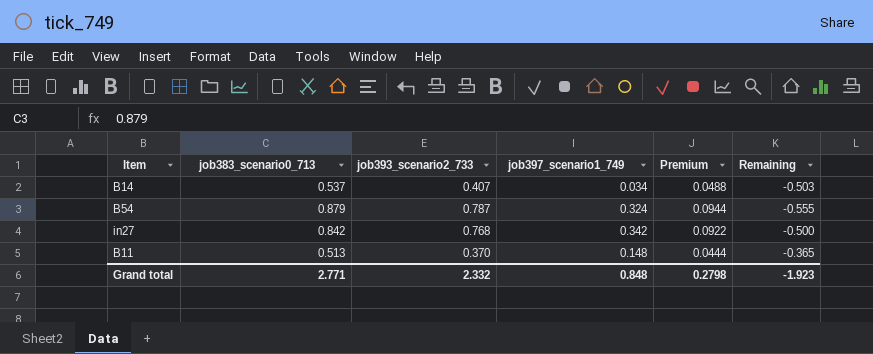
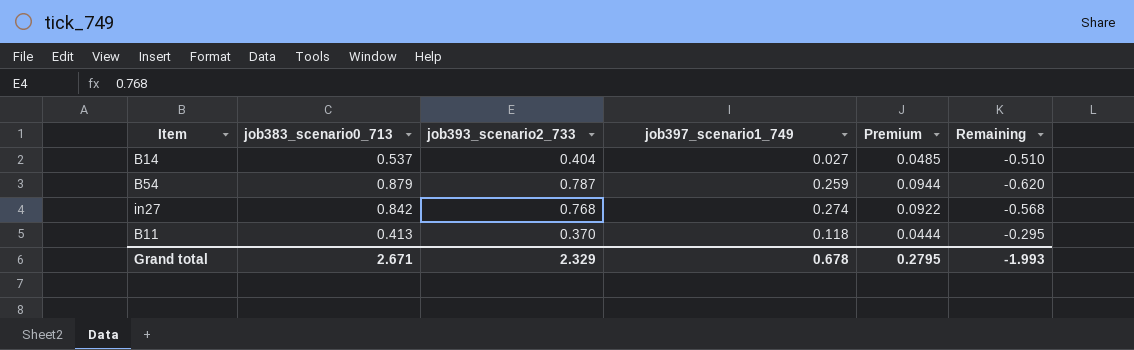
B14 | job393_scenario2_733: 0.407 -> 0.404
B14 | job397_scenario1_749: 0.034 -> 0.027
B14 | Premium: 0.0488 -> 0.0485
B14 | Remaining: -0.503 -> -0.510
B54 | job397_scenario1_749: 0.324 -> 0.259
B54 | Remaining: -0.555 -> -0.620
in27 | job397_scenario1_749: 0.342 -> 0.274
in27 | Remaining: -0.500 -> -0.568
B11 | job383_scenario0_713: 0.513 -> 0.413
B11 | job397_scenario1_749: 0.148 -> 0.118
B11 | Remaining: -0.365 -> -0.295
Grand total | job383_scenario0_713: 2.771 -> 2.671
Grand total | job393_scenario2_733: 2.332 -> 2.329
Grand total | job397_scenario1_749: 0.848 -> 0.678
Grand total | Premium: 0.2798 -> 0.2795
Grand total | Remaining: -1.923 -> -1.993

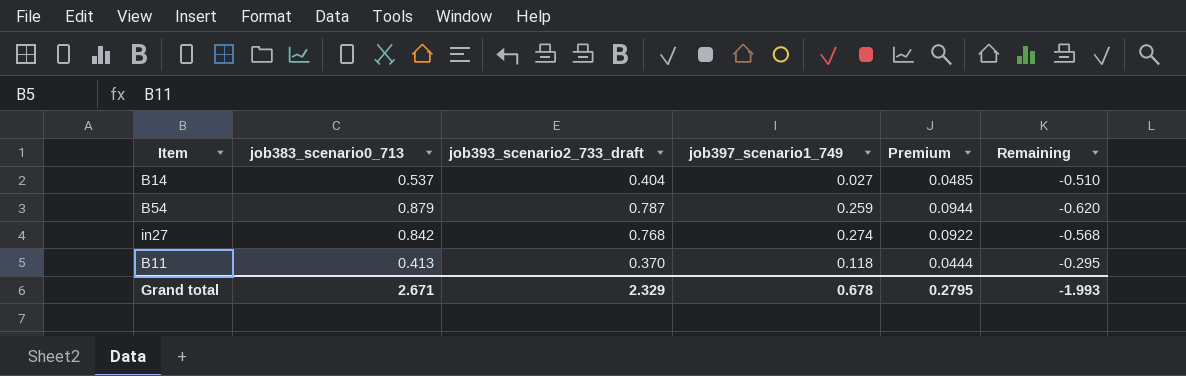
column name: job393_scenario2_733 -> job393_scenario2_733_draft

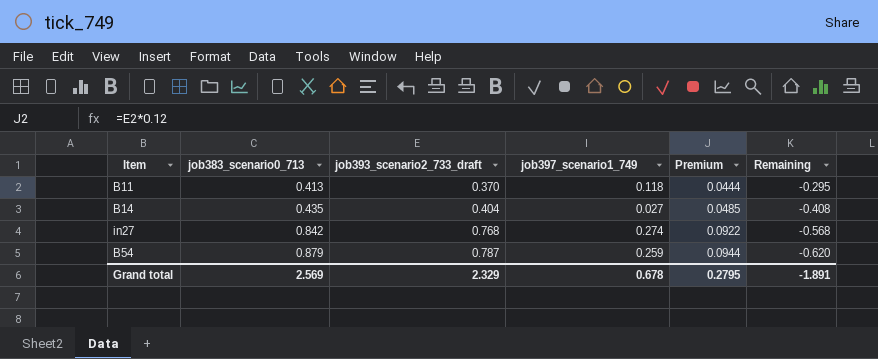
row order: none -> job383_scenario0_713 ascending
B14 | job383_scenario0_713: 0.537 -> 0.435
B14 | Remaining: -0.510 -> -0.408
Grand total | job383_scenario0_713: 2.671 -> 2.569
Grand total | Remaining: -1.993 -> -1.891

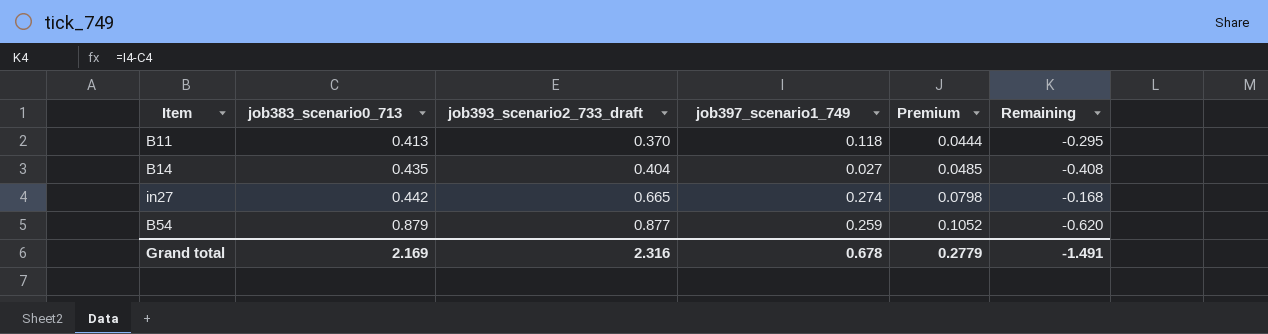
in27 | job383_scenario0_713: 0.842 -> 0.442
in27 | job393_scenario2_733_draft: 0.768 -> 0.665
in27 | Premium: 0.0922 -> 0.0798
in27 | Remaining: -0.568 -> -0.168
B54 | job393_scenario2_733_draft: 0.787 -> 0.877
B54 | Premium: 0.0944 -> 0.1052
Grand total | job383_scenario0_713: 2.569 -> 2.169
Grand total | job393_scenario2_733_draft: 2.329 -> 2.316
Grand total | Premium: 0.2795 -> 0.2779
Grand total | Remaining: -1.891 -> -1.491

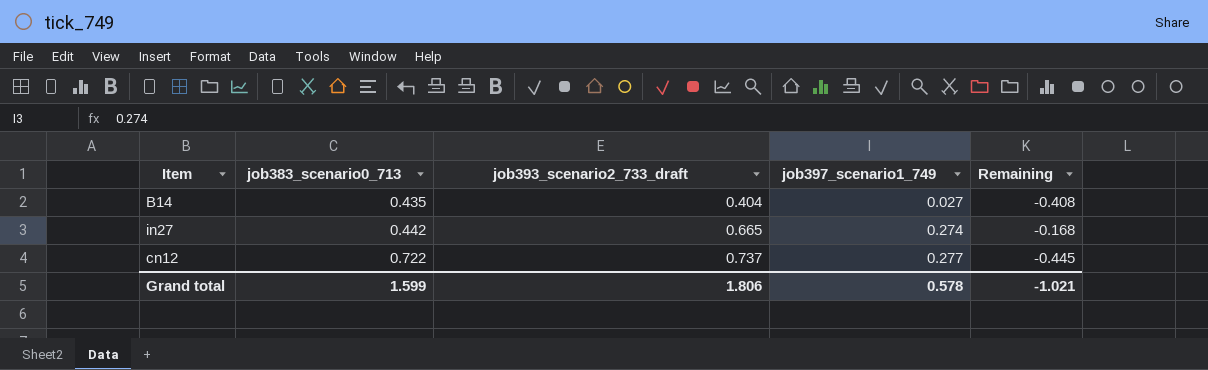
column Premium | formula: [job393_scenario2_733_draft] * 0.12 -> none
row B11: 0.413 | 0.370 | 0.118 | 0.0444 | -0.295 -> none
row B54: 0.879 | 0.877 | 0.259 | 0.1052 | -0.620 -> none
row cn12: none -> 0.722 | 0.737 | 0.277 | -0.445
Grand total | job383_scenario0_713: 2.169 -> 1.599
Grand total | job393_scenario2_733_draft: 2.316 -> 1.806
Grand total | job397_scenario1_749: 0.678 -> 0.578
Grand total | Remaining: -1.491 -> -1.021

